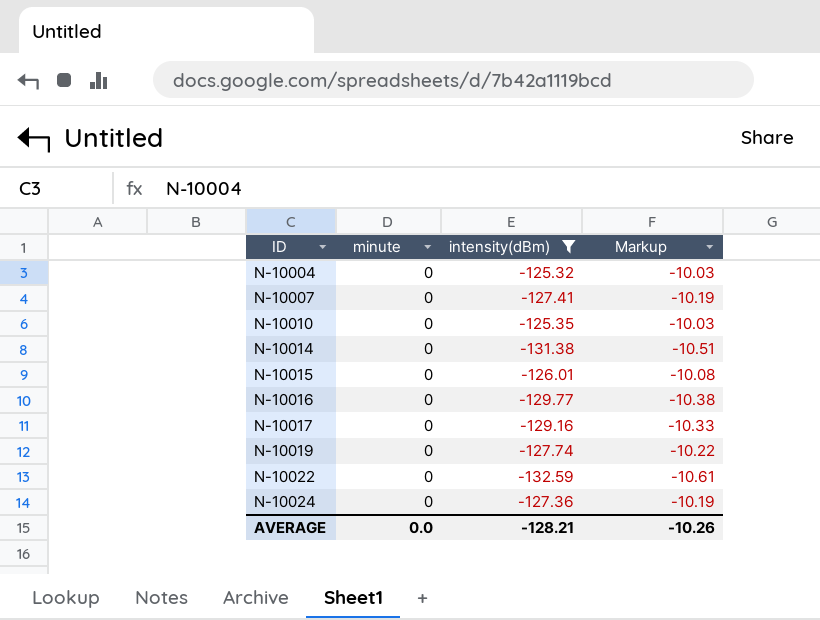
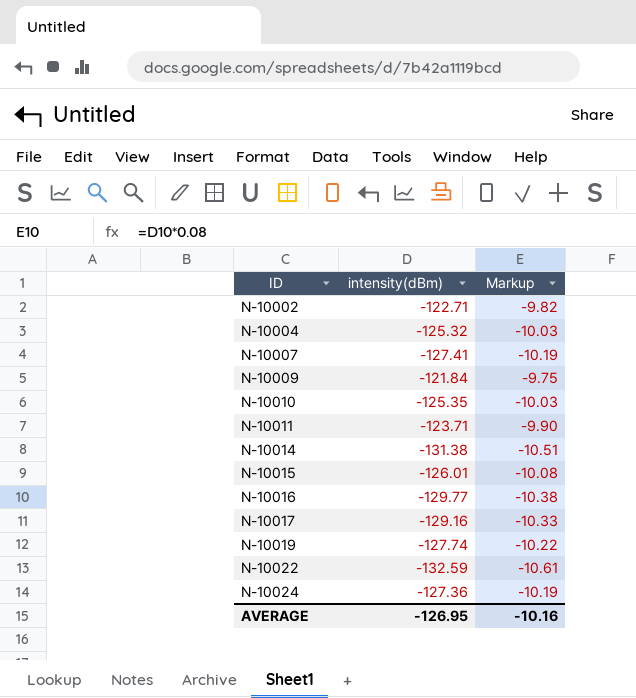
filter: intensity(dBm) <= -125.32 -> none
column minute | position: 2 -> none
AVERAGE | intensity(dBm): -128.21 -> -126.95
AVERAGE | Markup: -10.26 -> -10.16

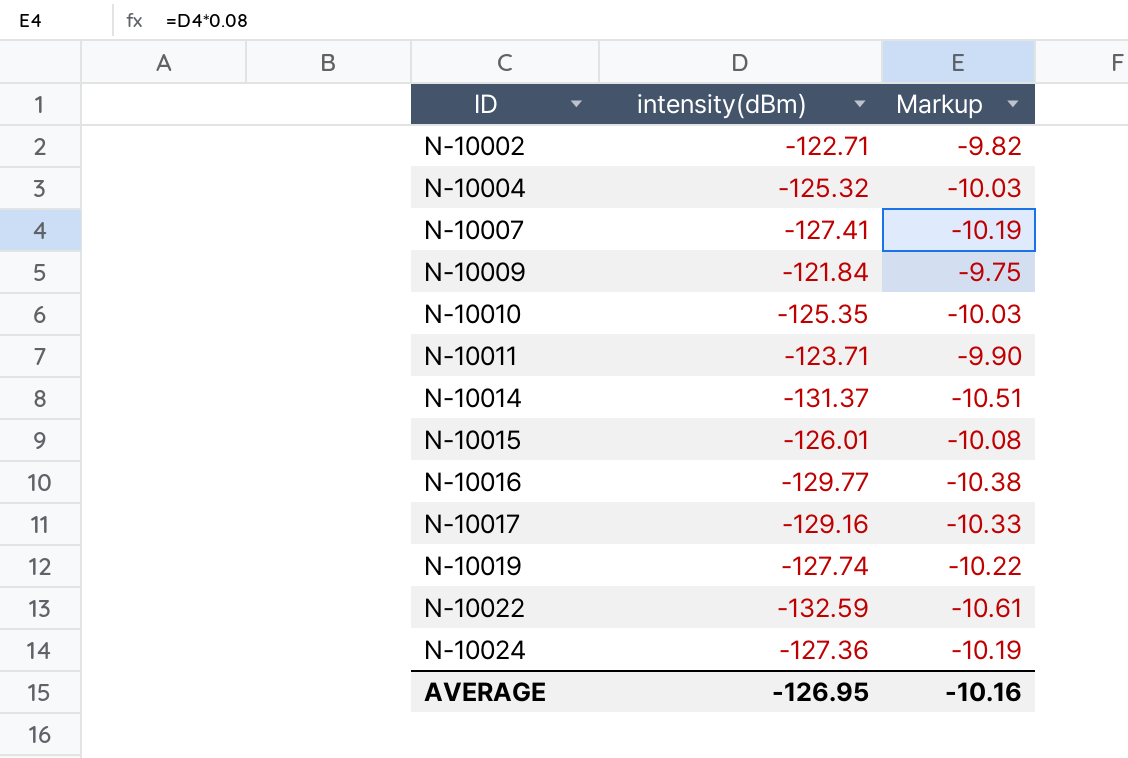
N-10014 | intensity(dBm): -131.38 -> -131.37

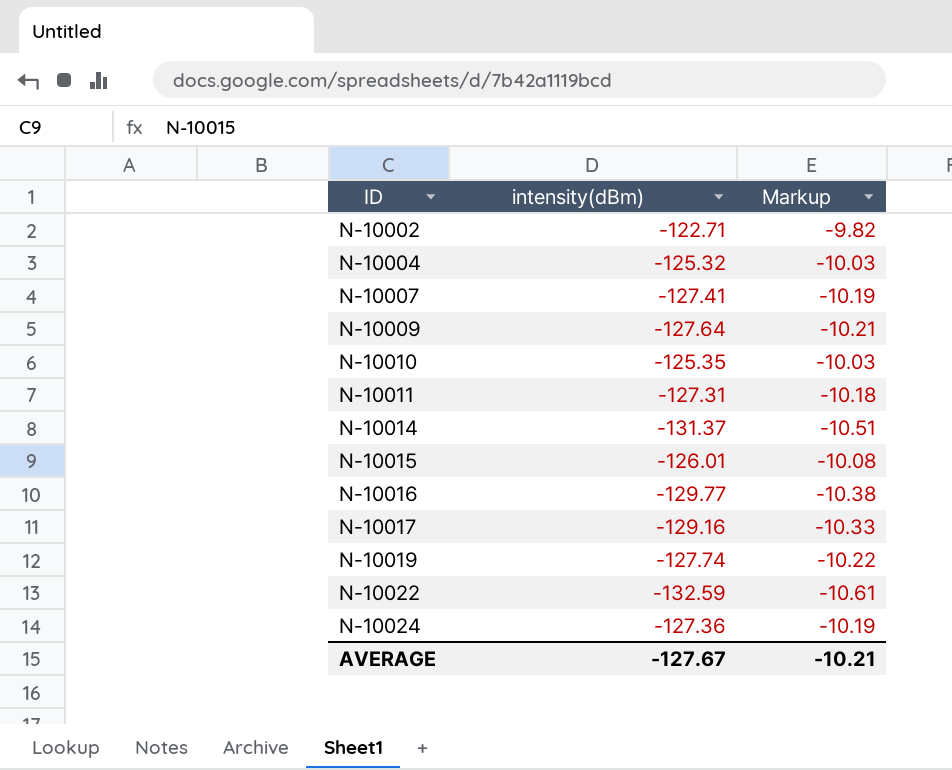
N-10009 | intensity(dBm): -121.84 -> -127.64
N-10009 | Markup: -9.75 -> -10.21
N-10011 | intensity(dBm): -123.71 -> -127.31
N-10011 | Markup: -9.90 -> -10.18
AVERAGE | intensity(dBm): -126.95 -> -127.67
AVERAGE | Markup: -10.16 -> -10.21

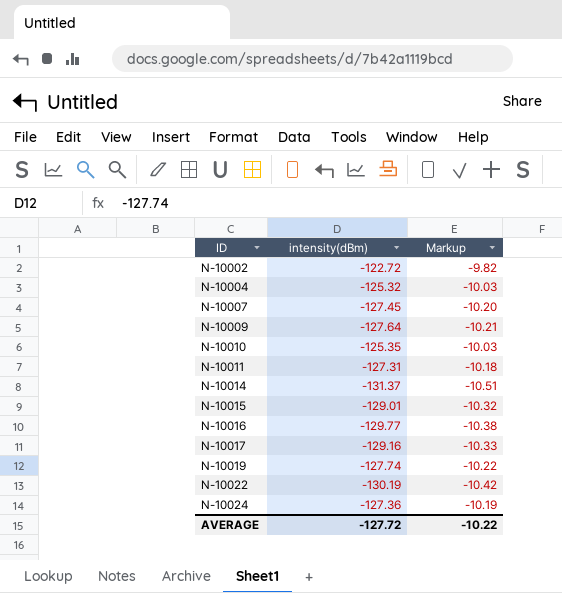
N-10002 | intensity(dBm): -122.71 -> -122.72
N-10007 | intensity(dBm): -127.41 -> -127.45
N-10007 | Markup: -10.19 -> -10.20
N-10015 | intensity(dBm): -126.01 -> -129.01
N-10015 | Markup: -10.08 -> -10.32
N-10022 | intensity(dBm): -132.59 -> -130.19
N-10022 | Markup: -10.61 -> -10.42
AVERAGE | intensity(dBm): -127.67 -> -127.72
AVERAGE | Markup: -10.21 -> -10.22

